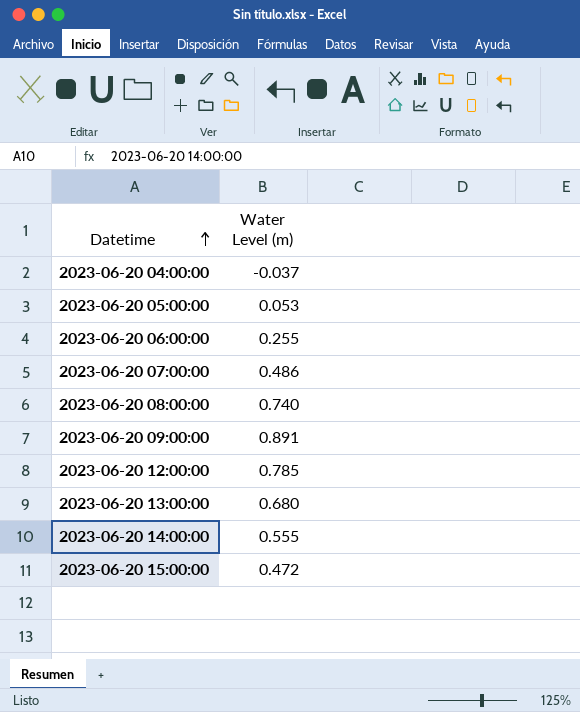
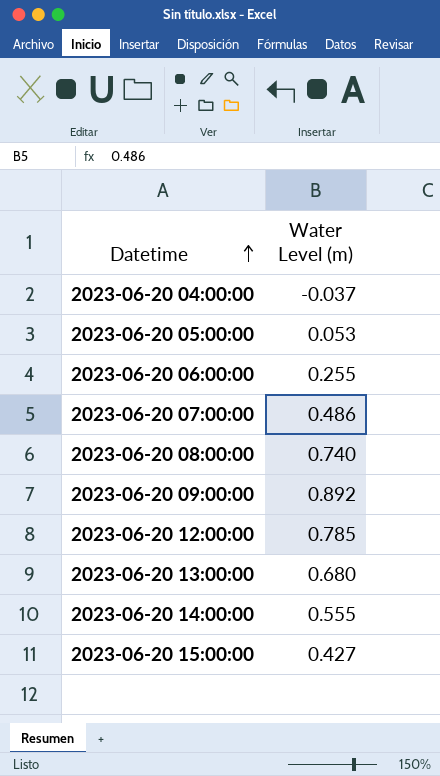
2023-06-20 09:00:00 | Water Level (m): 0.891 -> 0.892
2023-06-20 15:00:00 | Water Level (m): 0.472 -> 0.427

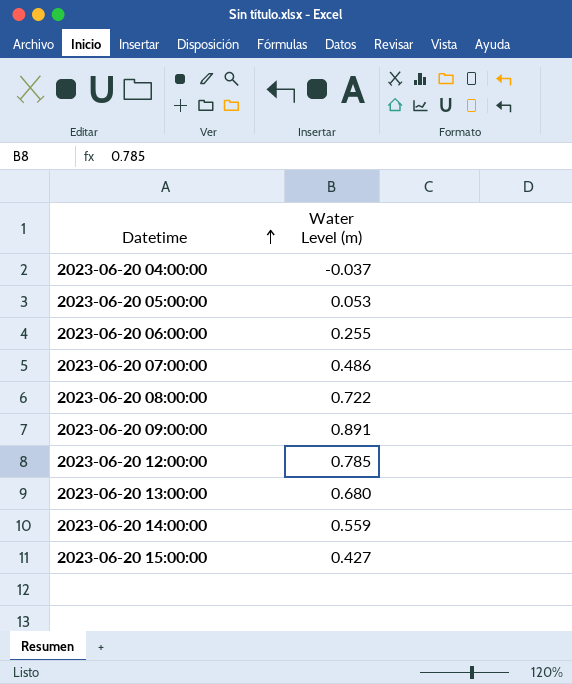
2023-06-20 08:00:00 | Water Level (m): 0.740 -> 0.722
2023-06-20 09:00:00 | Water Level (m): 0.892 -> 0.891
2023-06-20 14:00:00 | Water Level (m): 0.555 -> 0.559

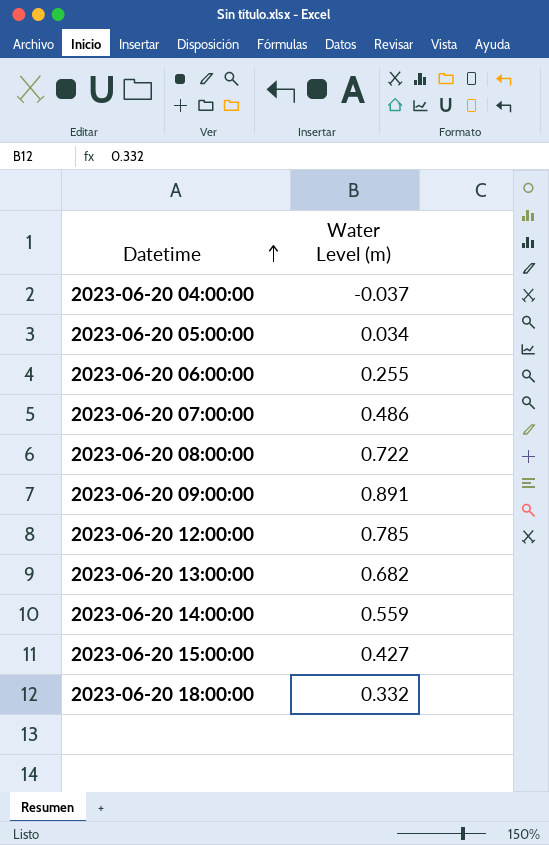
2023-06-20 05:00:00 | Water Level (m): 0.053 -> 0.034
2023-06-20 13:00:00 | Water Level (m): 0.680 -> 0.682
row 2023-06-20 18:00:00: none -> 0.332

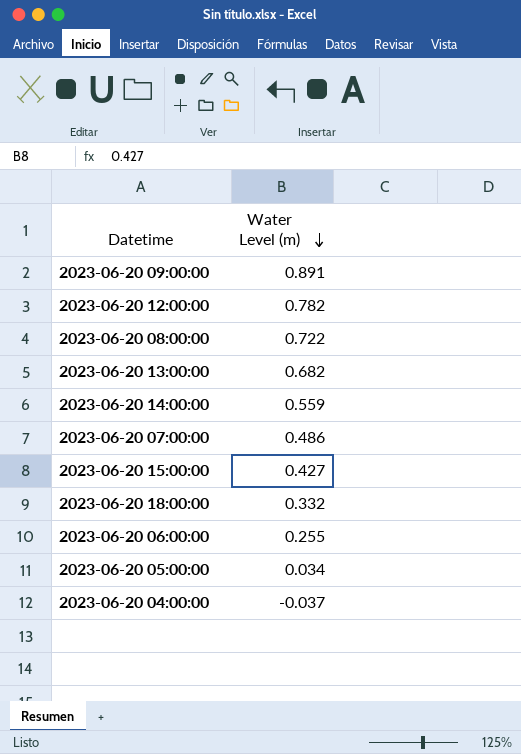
row order: Datetime ascending -> Water Level (m) descending
2023-06-20 12:00:00 | Water Level (m): 0.785 -> 0.782

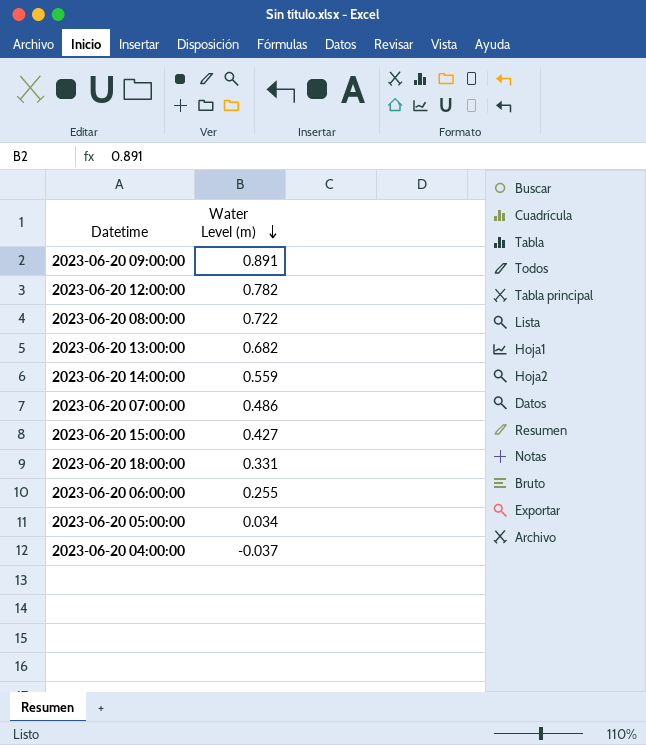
2023-06-20 18:00:00 | Water Level (m): 0.332 -> 0.331

